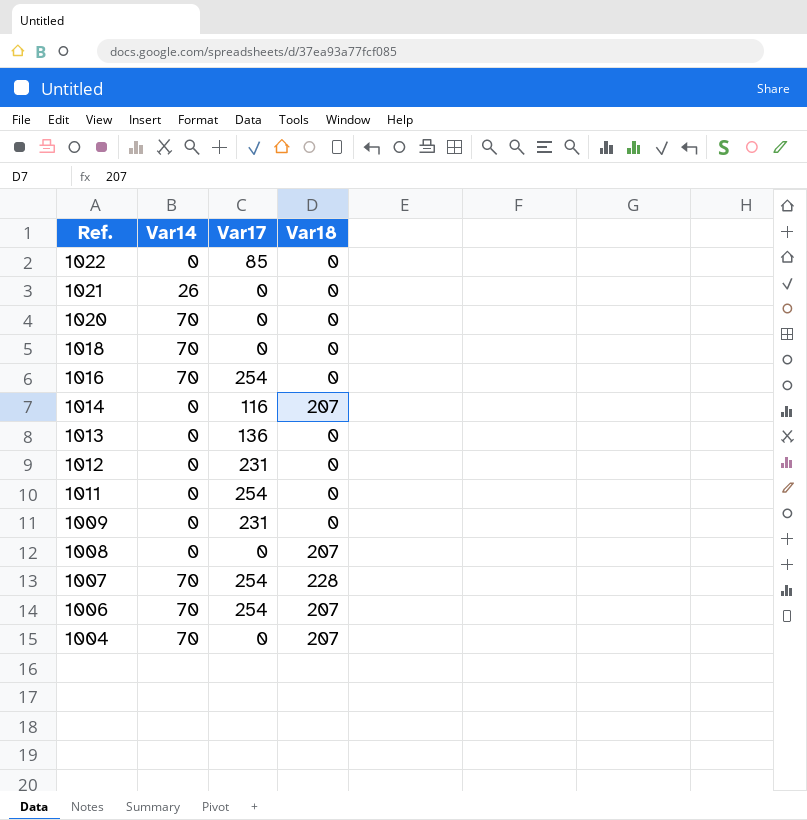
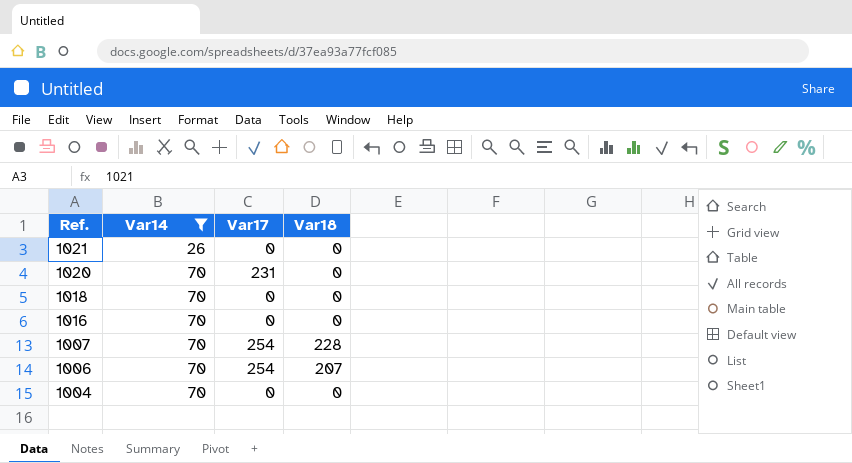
filter: none -> Var14 != 0
1020 | Var17: 0 -> 231
1016 | Var17: 254 -> 0
1004 | Var18: 207 -> 0

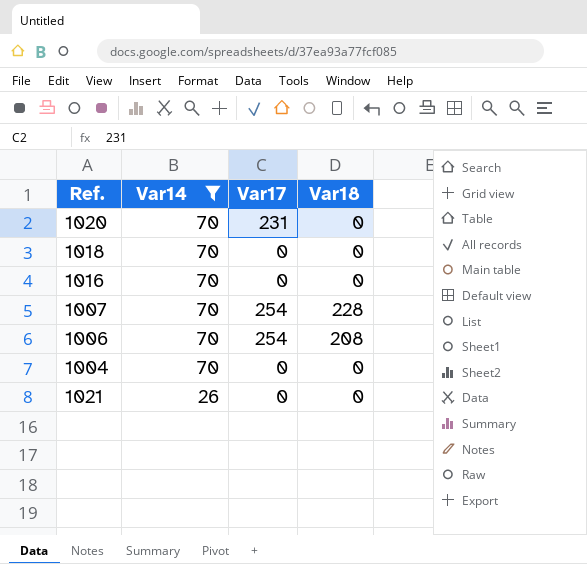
row order: Ref. descending -> Var14 descending
1006 | Var18: 207 -> 208

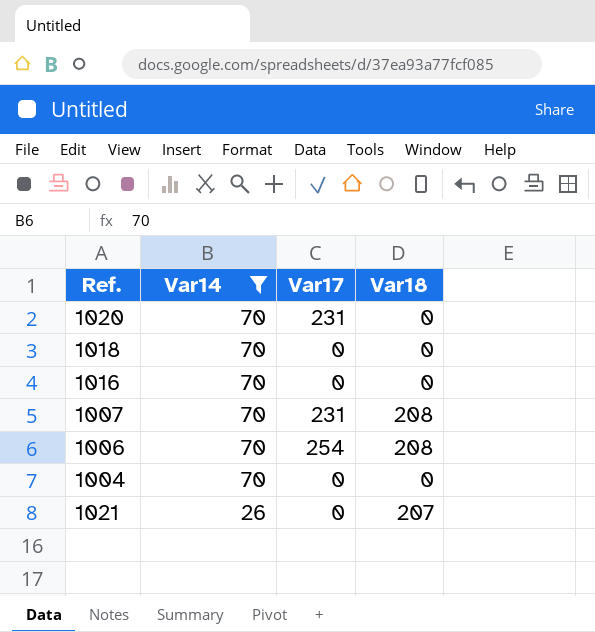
1007 | Var17: 254 -> 231
1007 | Var18: 228 -> 208
1021 | Var18: 0 -> 207

